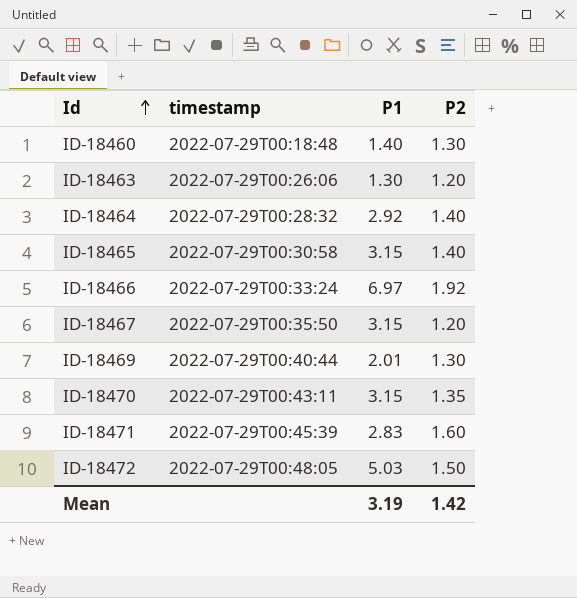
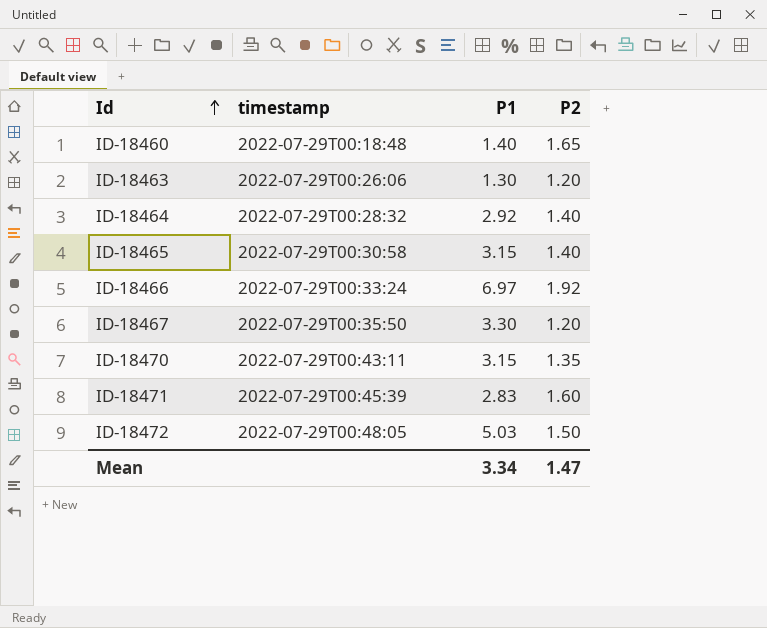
row ID-18469: 2022-07-29T00:40:44 | 2.01 | 1.30 -> none
ID-18460 | P2: 1.30 -> 1.65
ID-18467 | P1: 3.15 -> 3.30
Mean | P1: 3.19 -> 3.34
Mean | P2: 1.42 -> 1.47

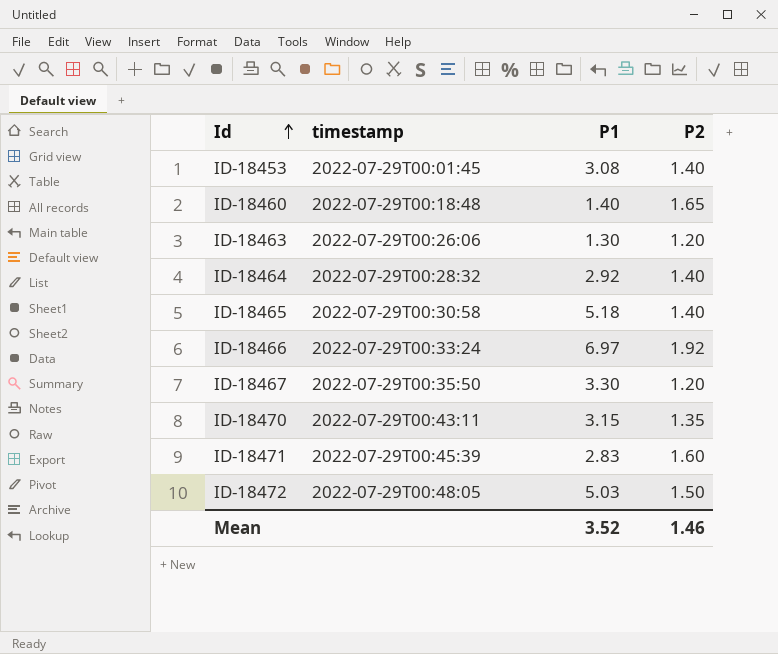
row ID-18453: none -> 2022-07-29T00:01:45 | 3.08 | 1.40
ID-18465 | P1: 3.15 -> 5.18
Mean | P1: 3.34 -> 3.52
Mean | P2: 1.47 -> 1.46

